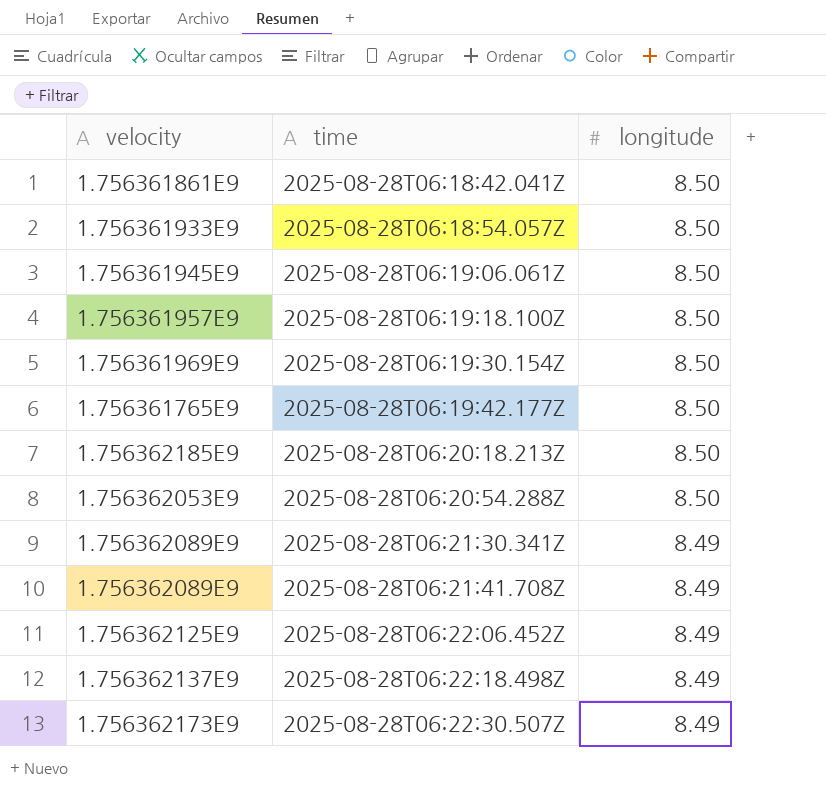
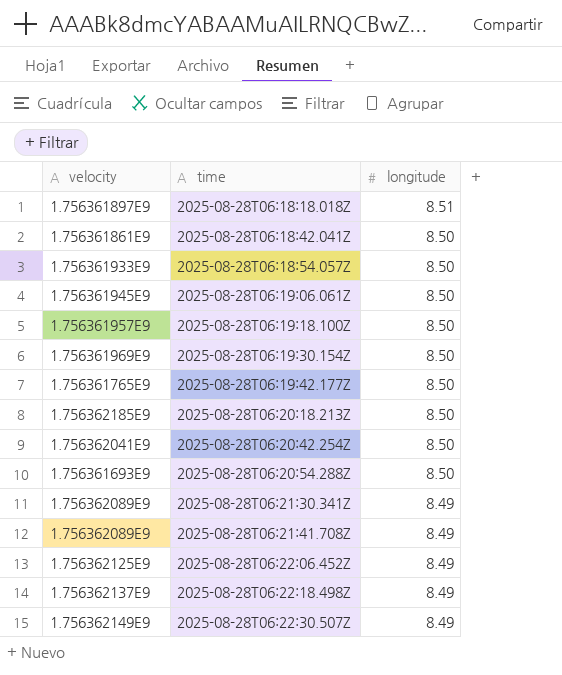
row 2025-08-28T06:18:18.018Z: none -> 1.756361897E9 | 8.51
row 2025-08-28T06:20:42.254Z: none -> 1.756362041E9 | 8.50
2025-08-28T06:20:54.288Z | velocity: 1.756362053E9 -> 1.756361693E9
2025-08-28T06:22:30.507Z | velocity: 1.756362173E9 -> 1.756362149E9

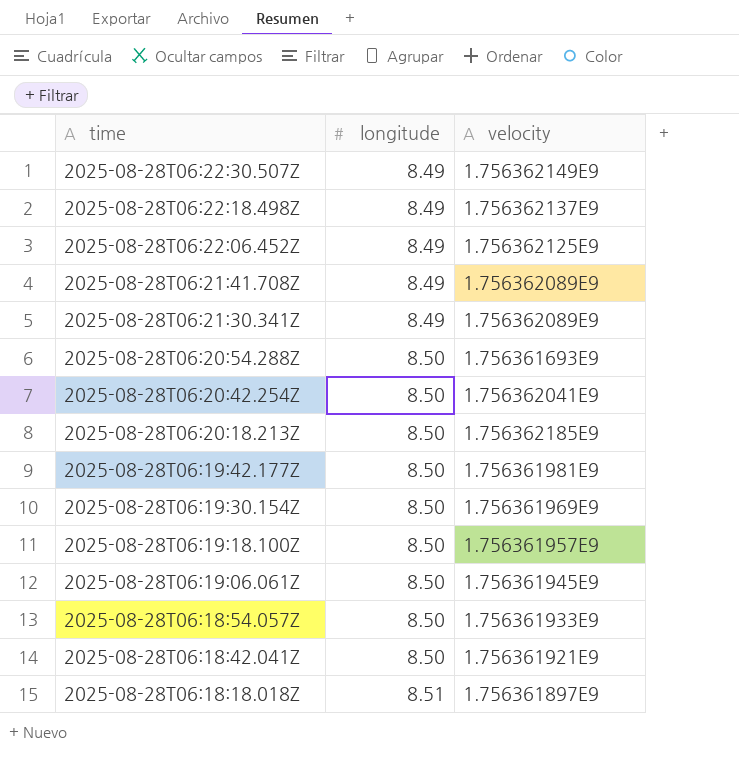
row order: time ascending -> time descending
column velocity | position: 1 -> 3
2025-08-28T06:19:42.177Z | velocity: 1.756361765E9 -> 1.756361981E9
2025-08-28T06:18:42.041Z | velocity: 1.756361861E9 -> 1.756361921E9

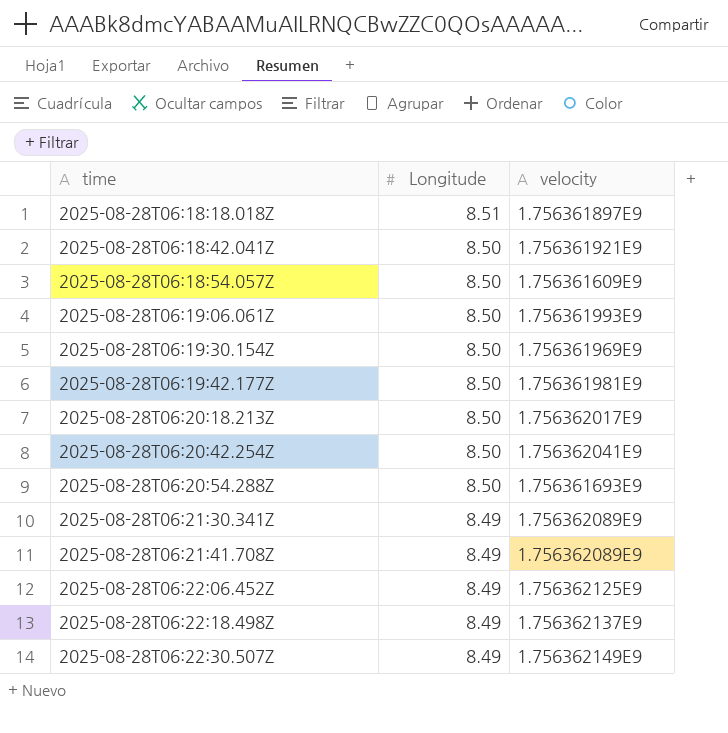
row order: time descending -> time ascending
column name: longitude -> Longitude
row 2025-08-28T06:19:18.100Z: 8.50 | 1.756361957E9 -> none
2025-08-28T06:18:54.057Z | velocity: 1.756361933E9 -> 1.756361609E9
2025-08-28T06:19:06.061Z | velocity: 1.756361945E9 -> 1.756361993E9
2025-08-28T06:20:18.213Z | velocity: 1.756362185E9 -> 1.756362017E9

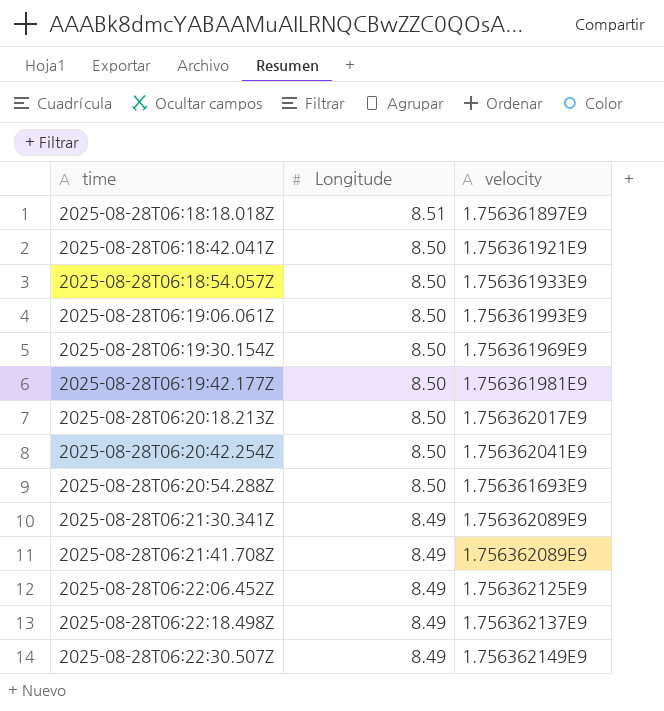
2025-08-28T06:18:54.057Z | velocity: 1.756361609E9 -> 1.756361933E9

